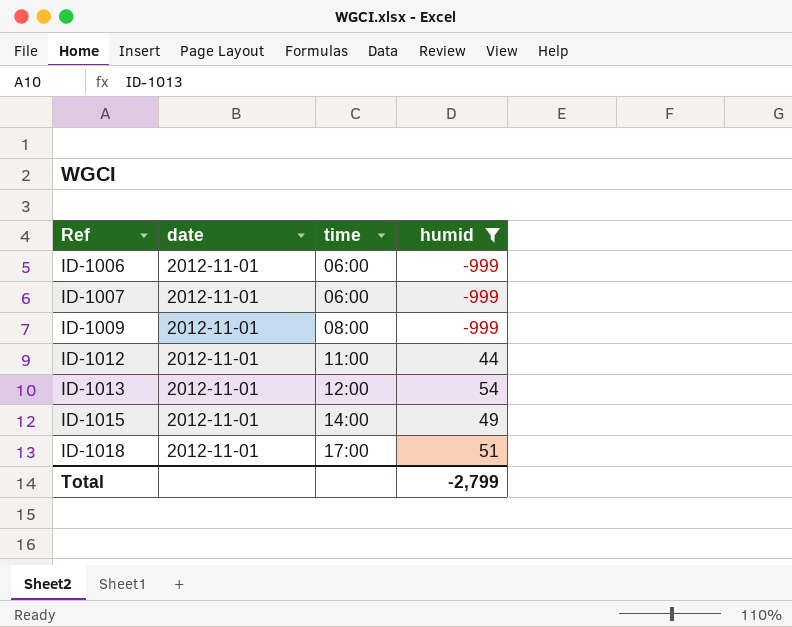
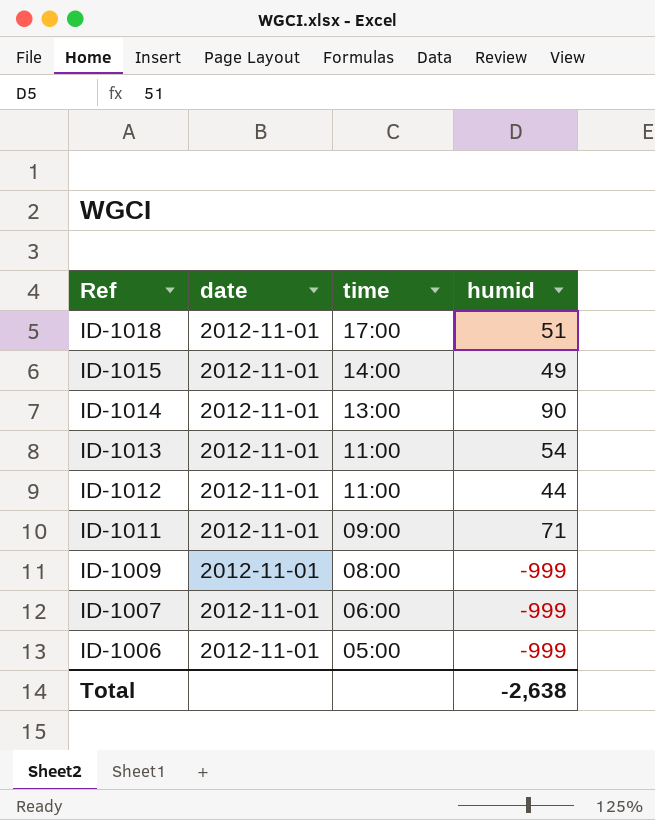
filter: humid <= 54 -> none
row order: Ref ascending -> Ref descending
ID-1013 | time: 12:00 -> 11:00
ID-1006 | time: 06:00 -> 05:00
Total | humid: -2,799 -> -2,638

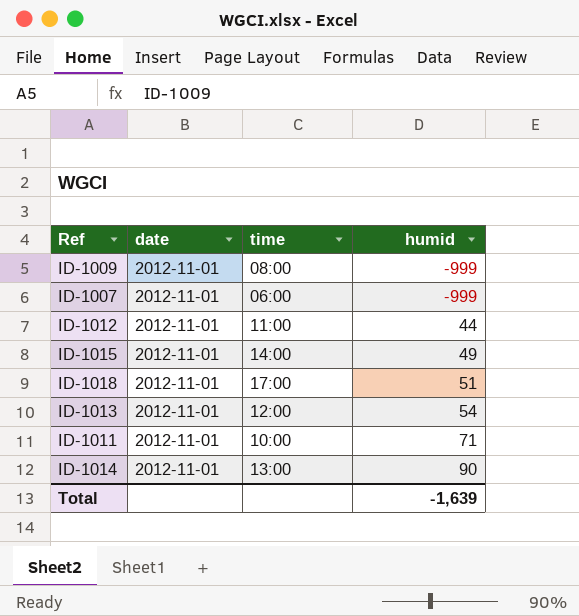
row order: Ref descending -> humid ascending
row ID-1006: 2012-11-01 | 05:00 | -999 -> none
ID-1013 | time: 11:00 -> 12:00
ID-1011 | time: 09:00 -> 10:00
Total | humid: -2,638 -> -1,639

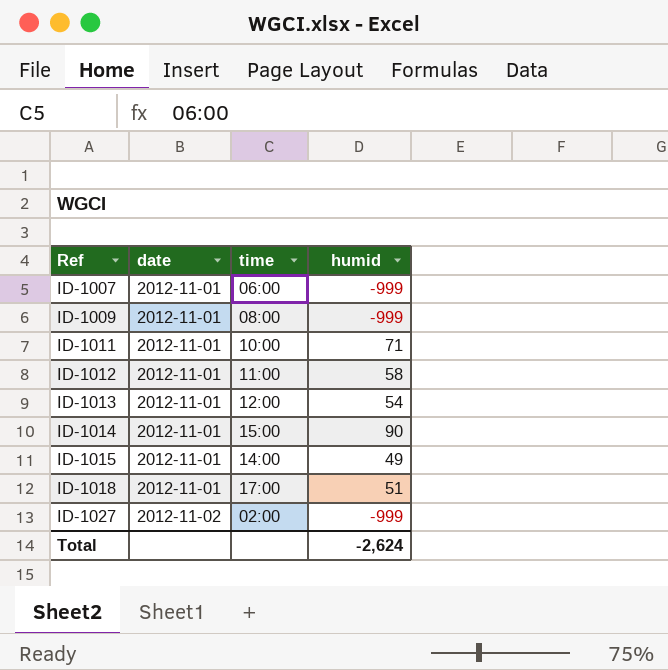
row order: humid ascending -> Ref ascending
ID-1012 | humid: 44 -> 58
ID-1014 | time: 13:00 -> 15:00
row ID-1027: none -> 2012-11-02 | 02:00 | -999
Total | humid: -1,639 -> -2,624

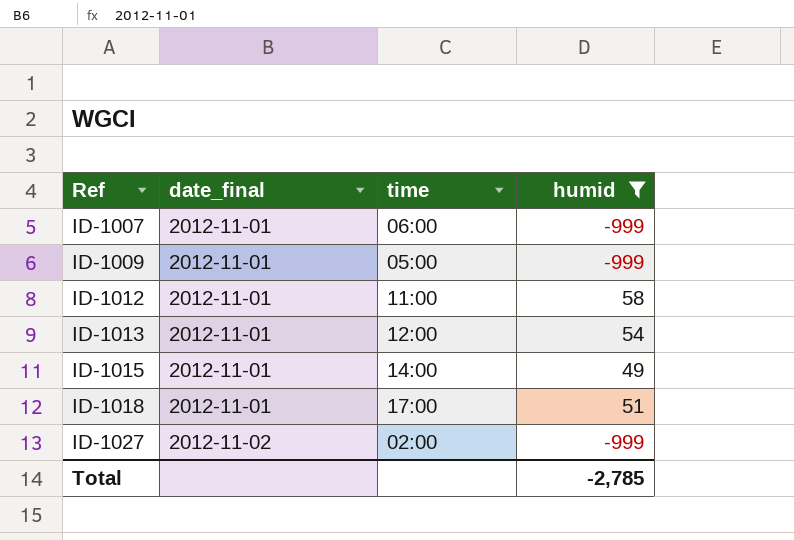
filter: none -> humid <= 58
column name: date -> date_final
ID-1009 | time: 08:00 -> 05:00
Total | humid: -2,624 -> -2,785

